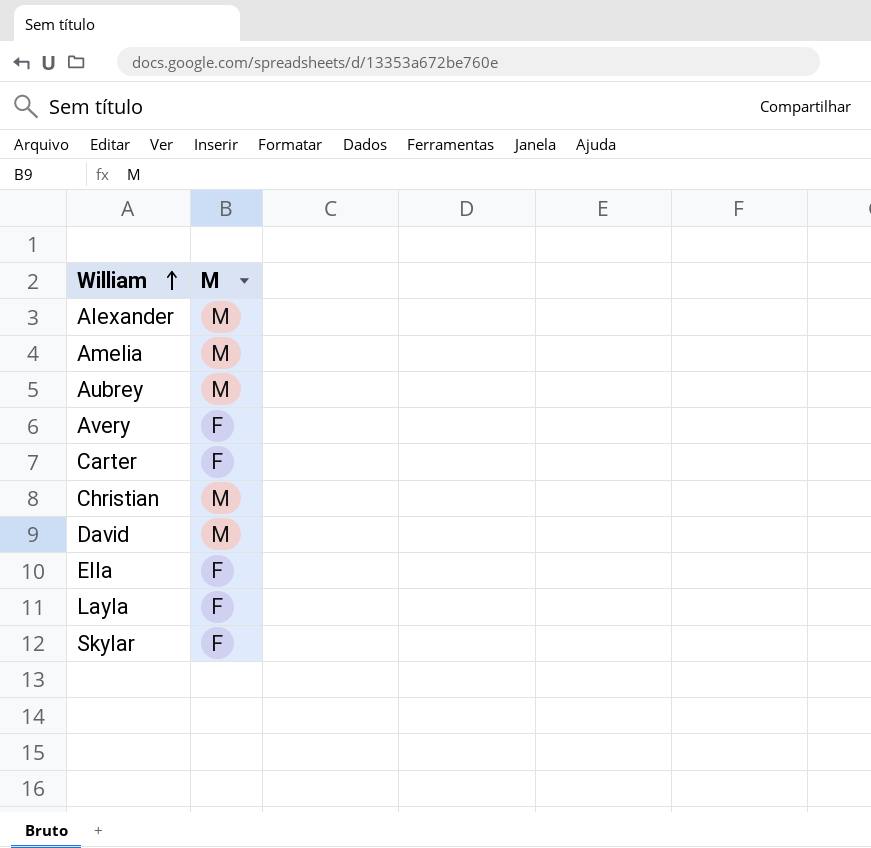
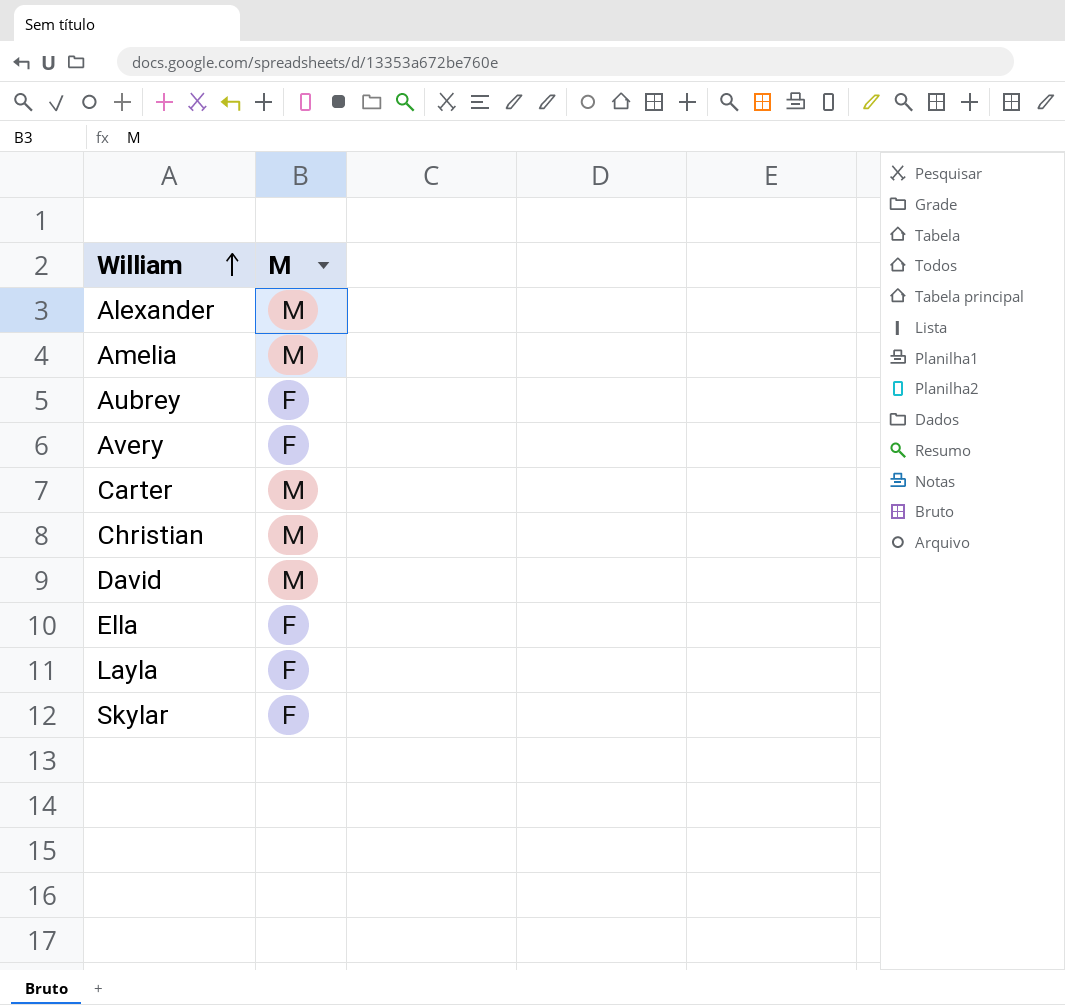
Aubrey | M: M -> F
Carter | M: F -> M

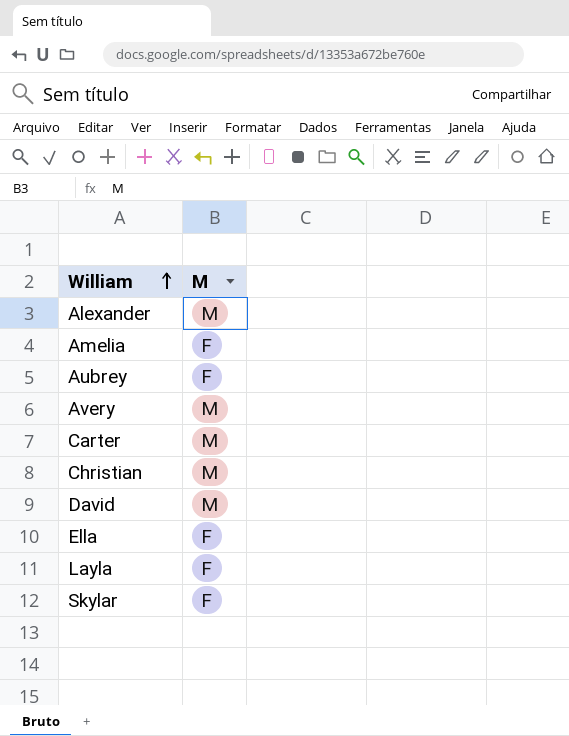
Amelia | M: M -> F
Avery | M: F -> M

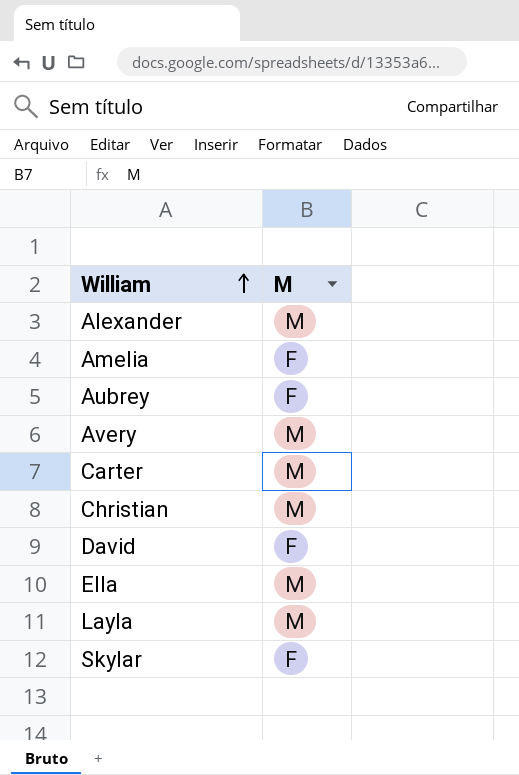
David | M: M -> F
Ella | M: F -> M
Layla | M: F -> M

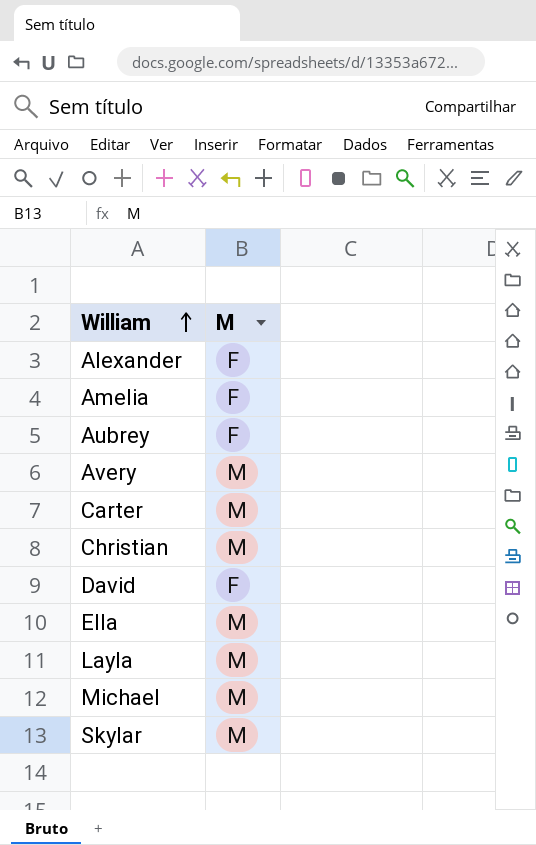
Alexander | M: M -> F
row Michael: none -> M
Skylar | M: F -> M

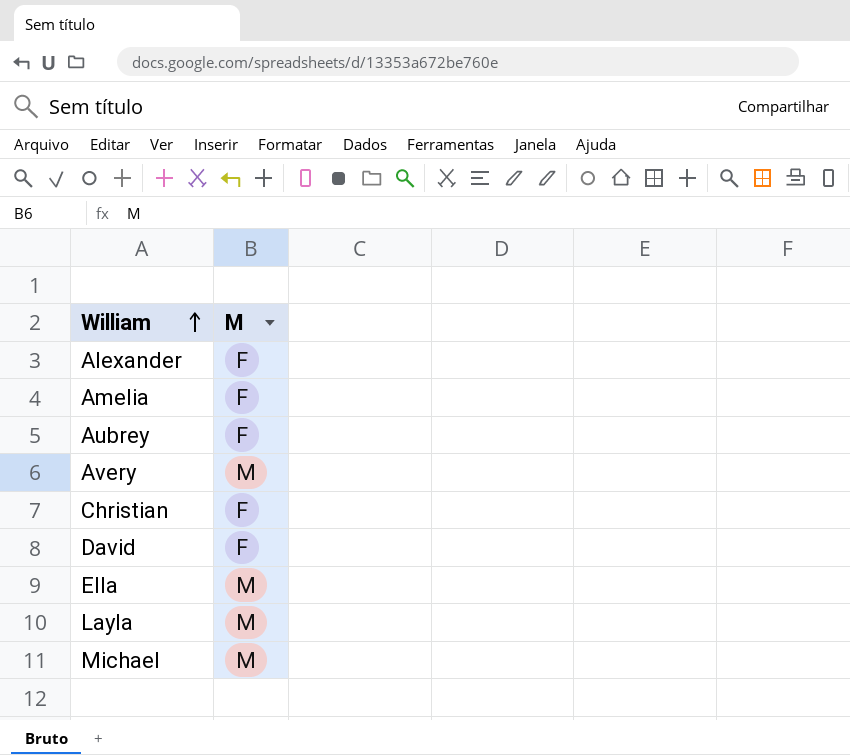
row Carter: M -> none
row Skylar: M -> none
Christian | M: M -> F

